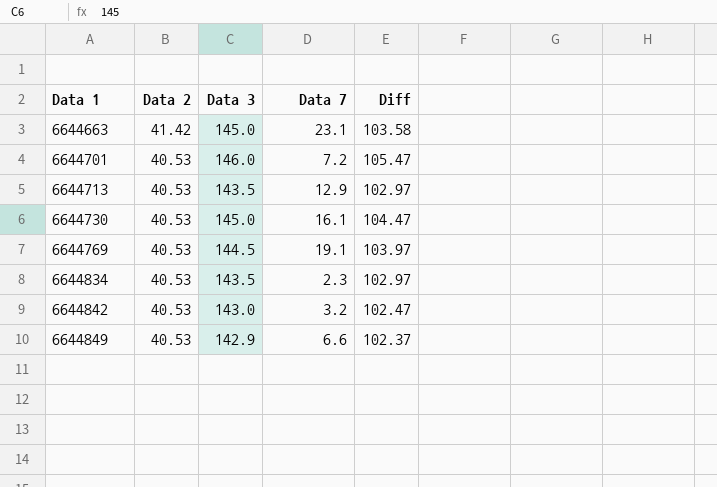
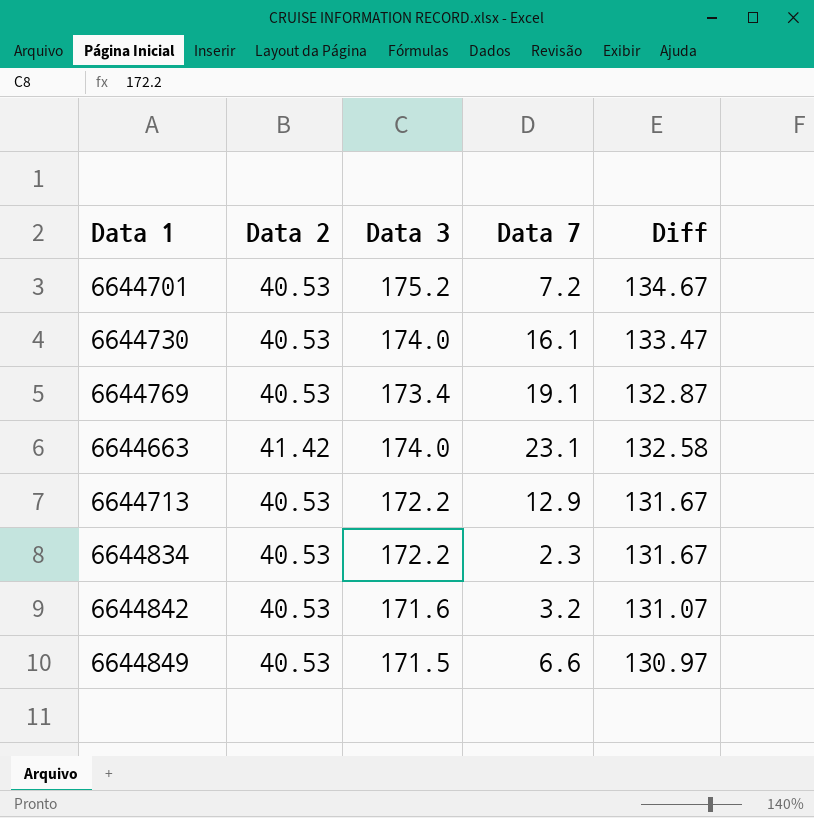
row order: Data 1 ascending -> Diff descending
6644701 | Data 3: 146.0 -> 175.2
6644701 | Diff: 105.47 -> 134.67
6644730 | Data 3: 145.0 -> 174.0
6644730 | Diff: 104.47 -> 133.47
6644769 | Data 3: 144.5 -> 173.4
6644769 | Diff: 103.97 -> 132.87
6644663 | Data 3: 145.0 -> 174.0
6644663 | Diff: 103.58 -> 132.58
6644713 | Data 3: 143.5 -> 172.2
6644713 | Diff: 102.97 -> 131.67
6644834 | Data 3: 143.5 -> 172.2
6644834 | Diff: 102.97 -> 131.67
6644842 | Data 3: 143.0 -> 171.6
6644842 | Diff: 102.47 -> 131.07
6644849 | Data 3: 142.9 -> 171.5
6644849 | Diff: 102.37 -> 130.97

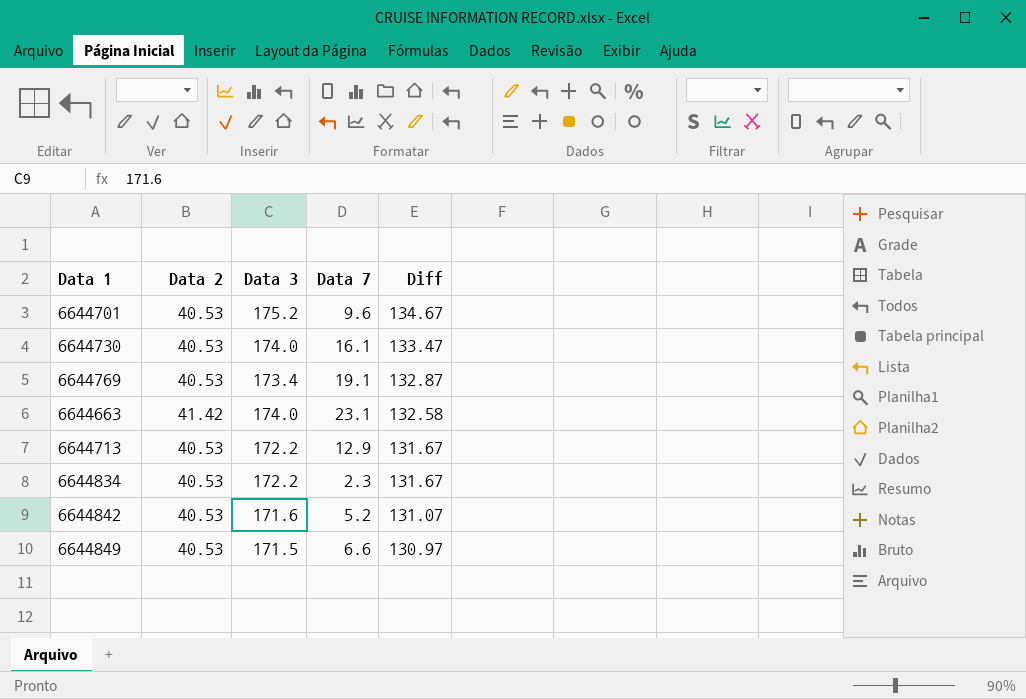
6644701 | Data 7: 7.2 -> 9.6
6644842 | Data 7: 3.2 -> 5.2

